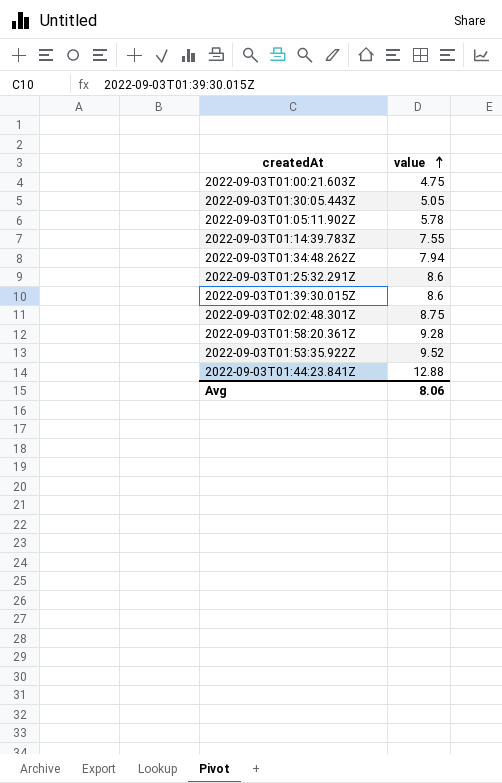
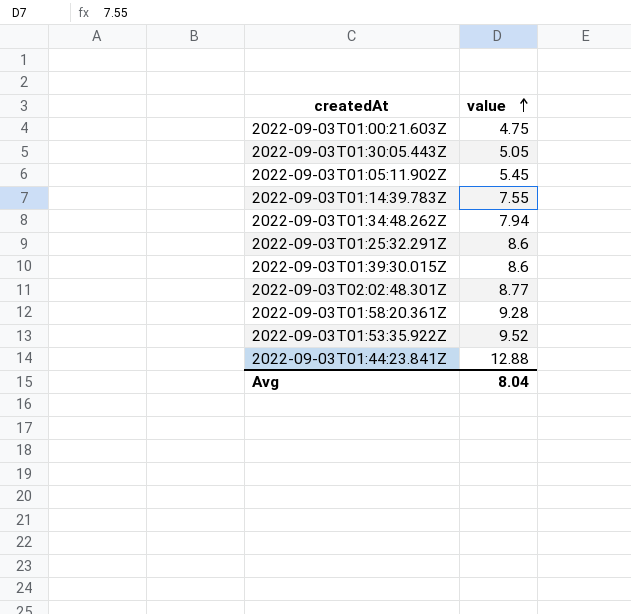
2022-09-03T01:05:11.902Z | value: 5.78 -> 5.45
2022-09-03T02:02:48.301Z | value: 8.75 -> 8.77
Avg | value: 8.06 -> 8.04

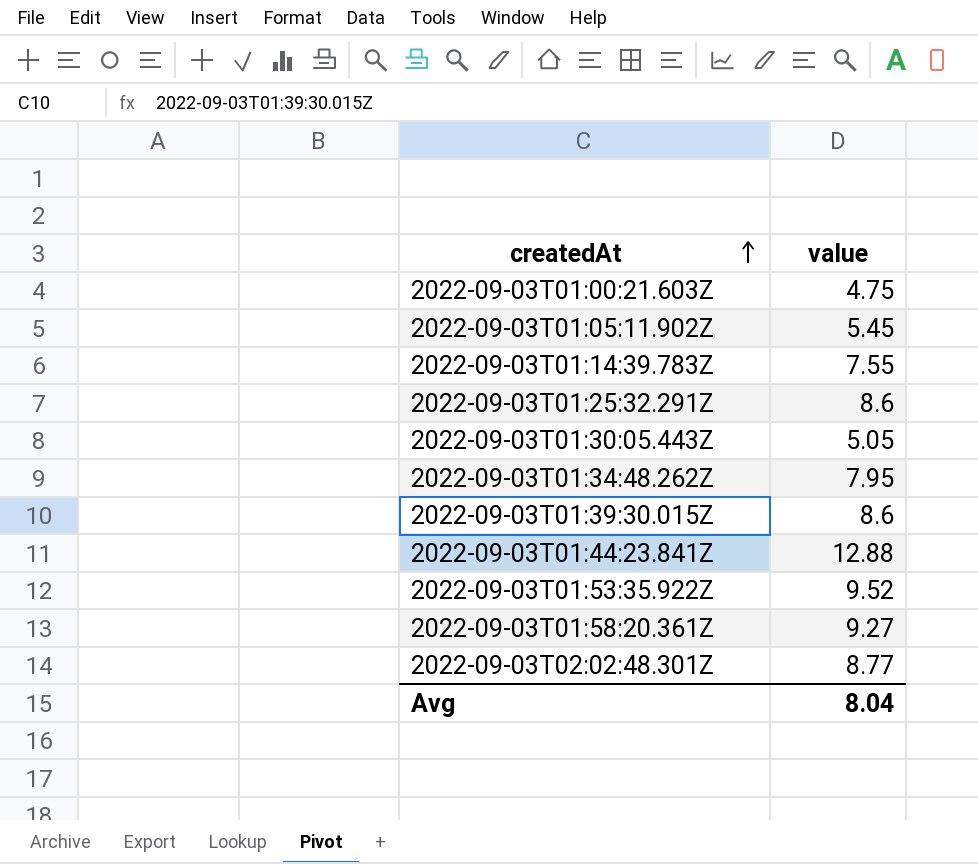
row order: value ascending -> createdAt ascending
2022-09-03T01:34:48.262Z | value: 7.94 -> 7.95
2022-09-03T01:58:20.361Z | value: 9.28 -> 9.27

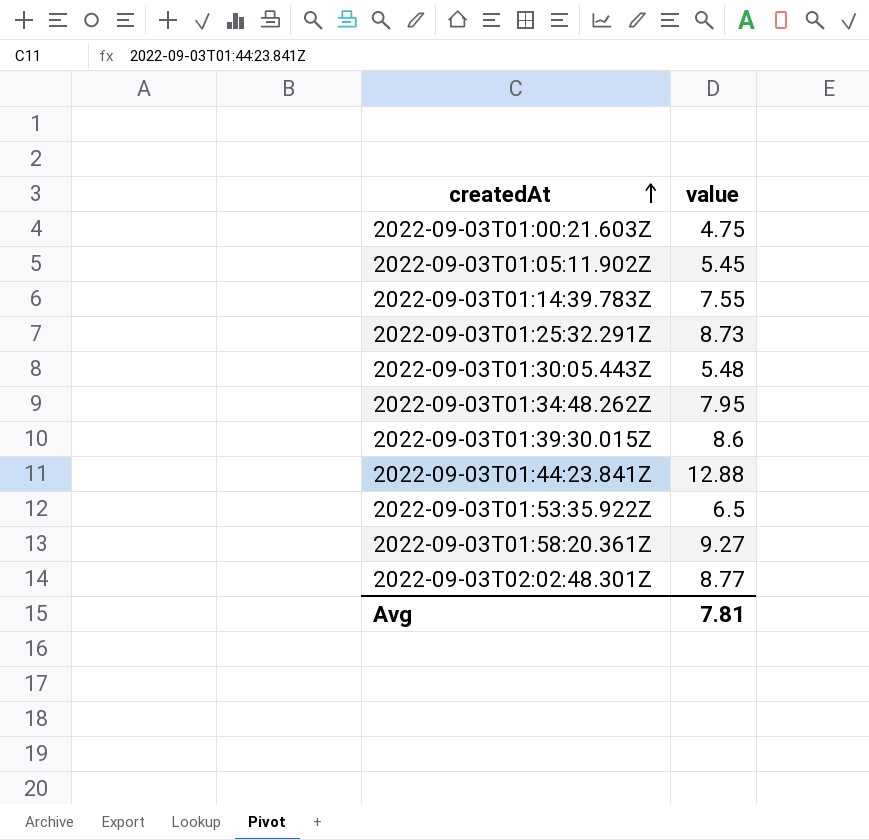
2022-09-03T01:25:32.291Z | value: 8.6 -> 8.73
2022-09-03T01:30:05.443Z | value: 5.05 -> 5.48
2022-09-03T01:53:35.922Z | value: 9.52 -> 6.5
Avg | value: 8.04 -> 7.81

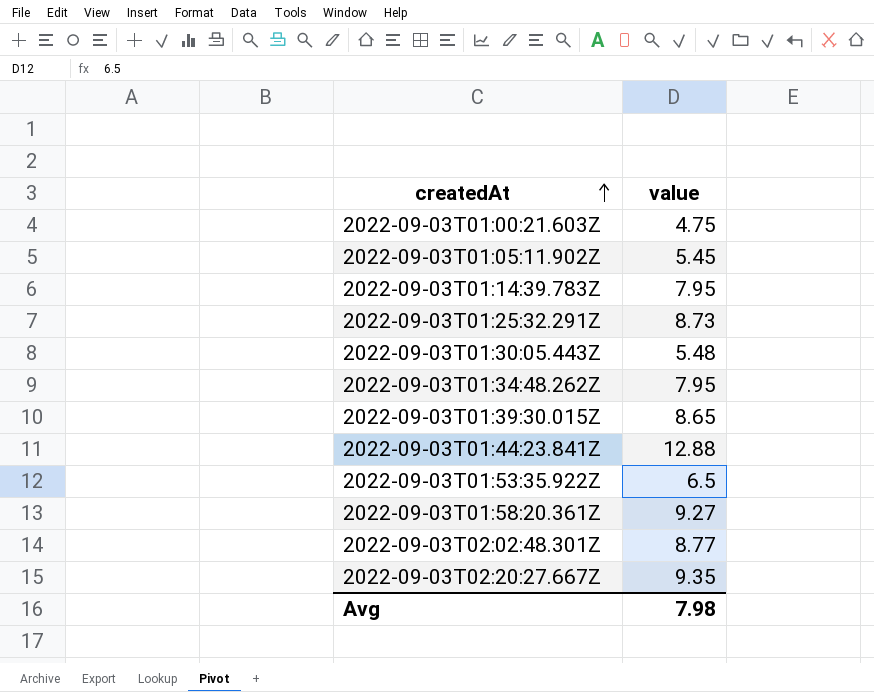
2022-09-03T01:14:39.783Z | value: 7.55 -> 7.95
2022-09-03T01:39:30.015Z | value: 8.6 -> 8.65
row 2022-09-03T02:20:27.667Z: none -> 9.35
Avg | value: 7.81 -> 7.98

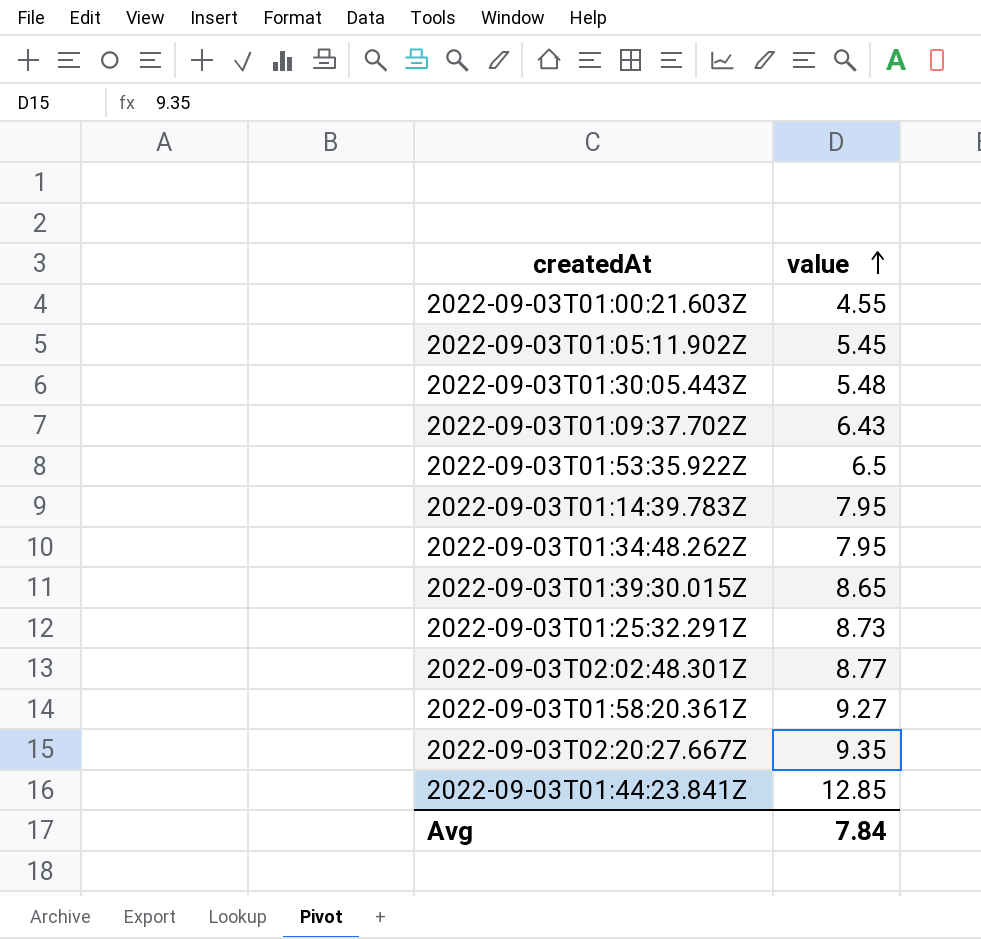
row order: createdAt ascending -> value ascending
2022-09-03T01:00:21.603Z | value: 4.75 -> 4.55
row 2022-09-03T01:09:37.702Z: none -> 6.43
2022-09-03T01:44:23.841Z | value: 12.88 -> 12.85
Avg | value: 7.98 -> 7.84

